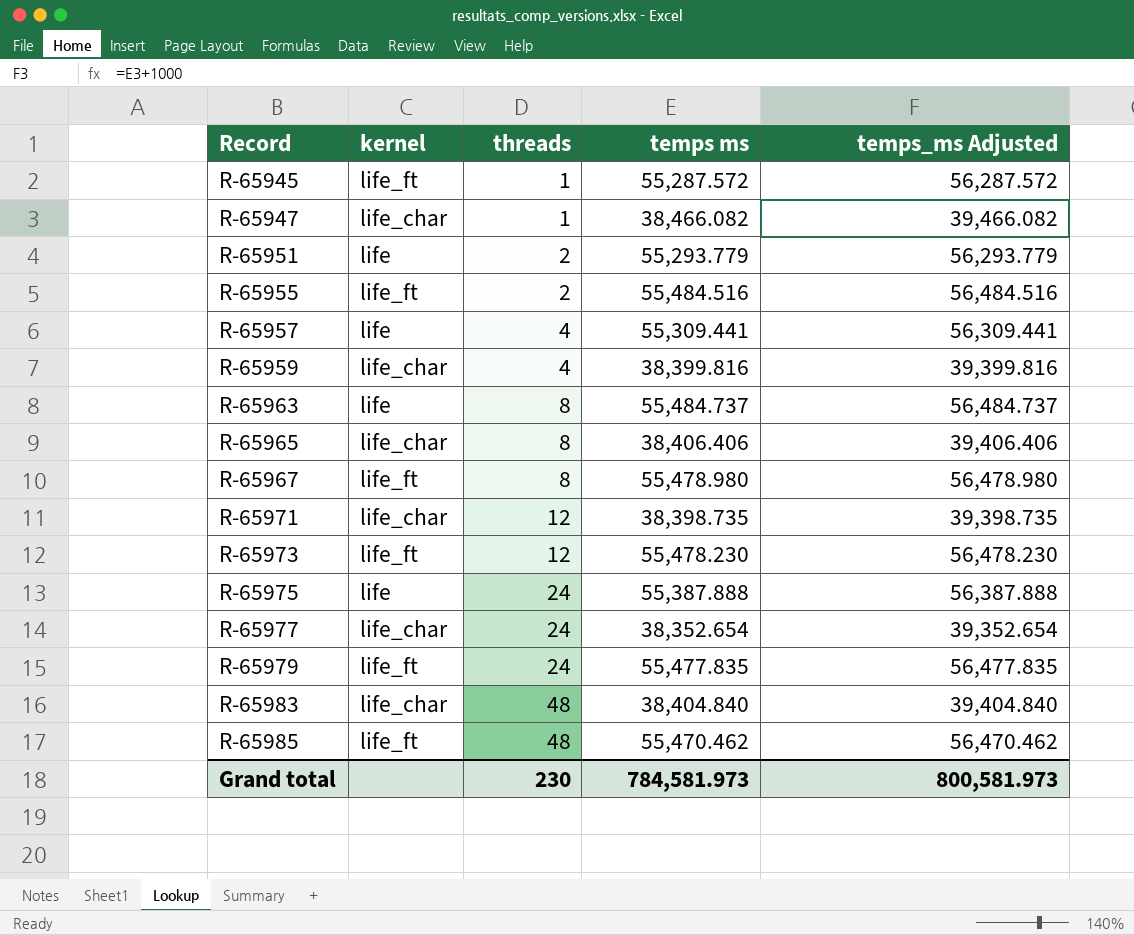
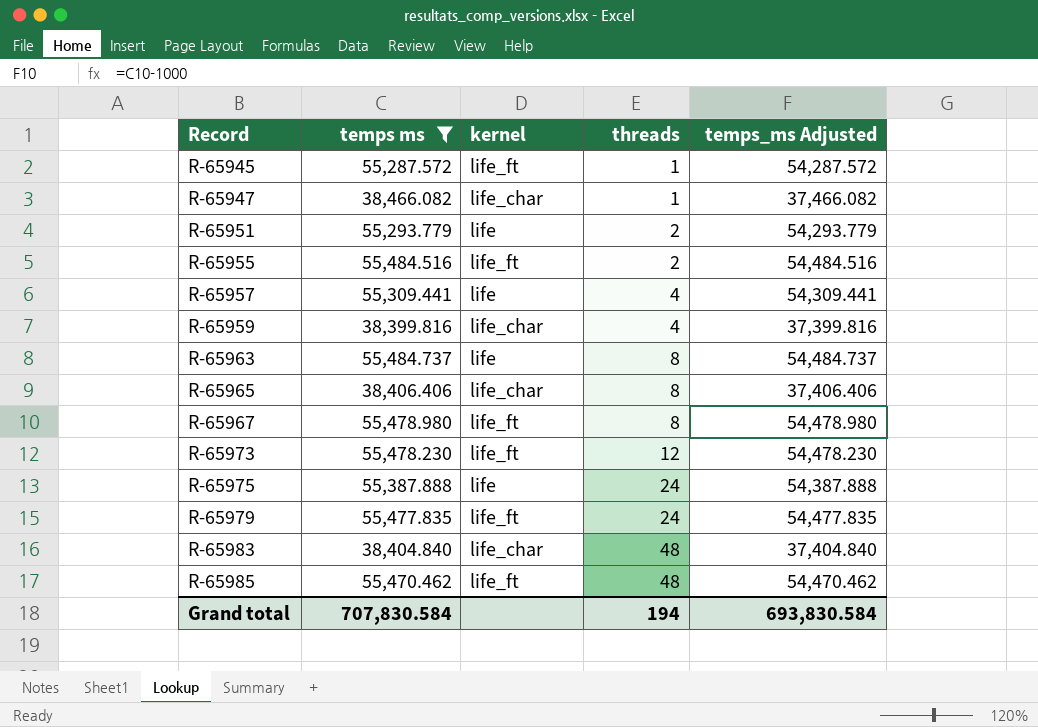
filter: none -> temps ms >= 38,399.816
column temps ms | position: 4 -> 2
column temps_ms Adjusted | formula: [temps ms] + 1000 -> [temps ms] - 1000
Grand total | temps ms: 784,581.973 -> 707,830.584
Grand total | threads: 230 -> 194
Grand total | temps_ms Adjusted: 800,581.973 -> 693,830.584

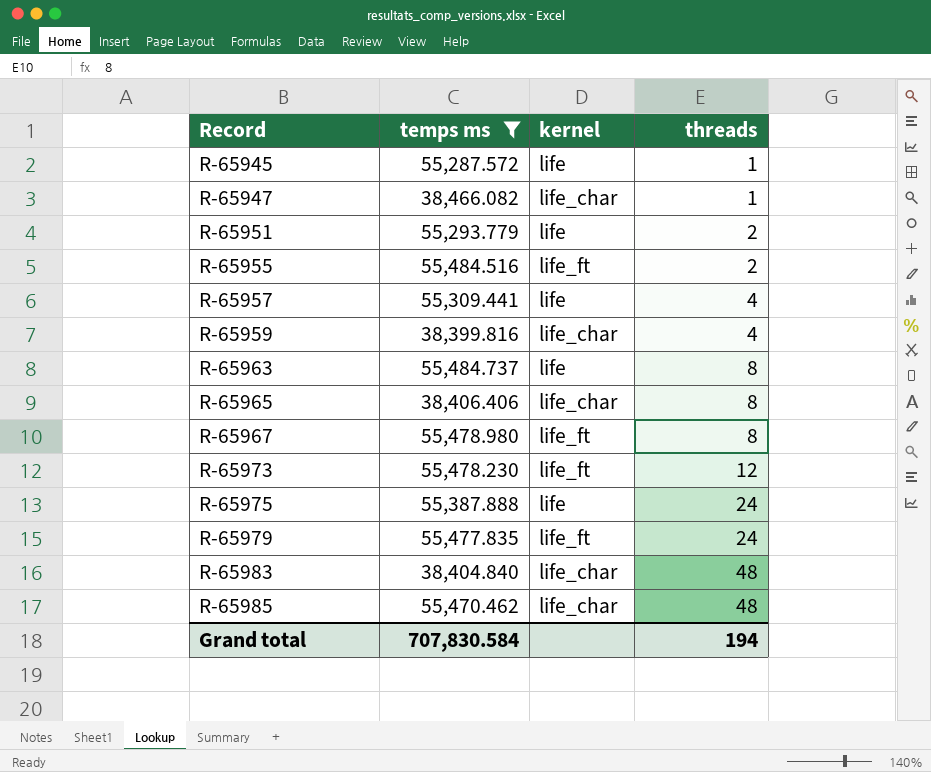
column temps_ms Adjusted | formula: [temps ms] - 1000 -> none
R-65945 | kernel: life_ft -> life
R-65985 | kernel: life_ft -> life_char

